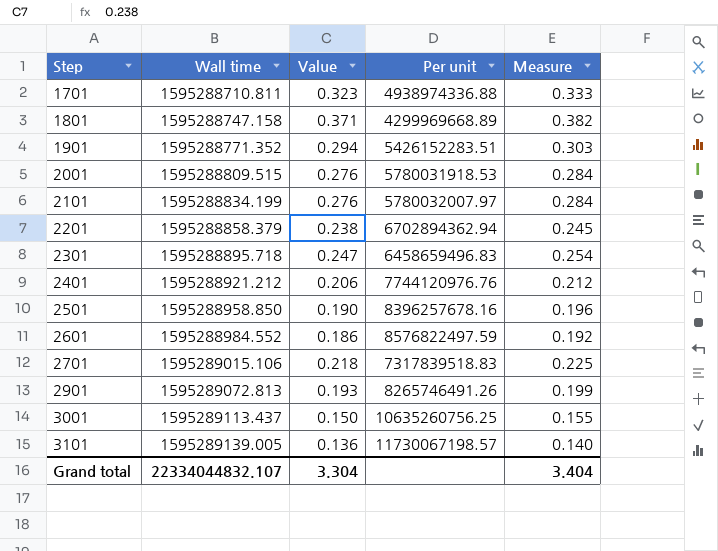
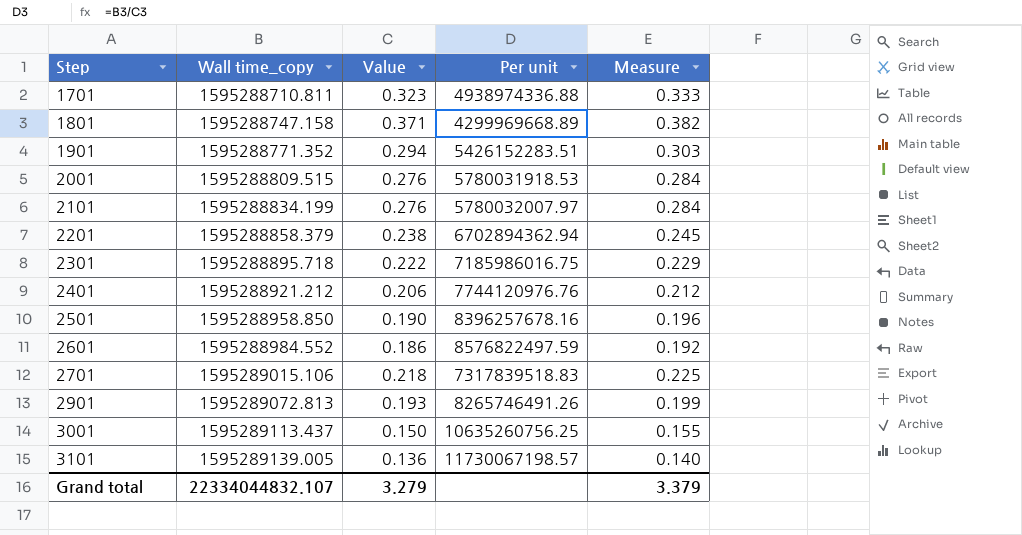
column name: Wall time -> Wall time_copy
2301 | Value: 0.247 -> 0.222
2301 | Per unit: 6458659496.83 -> 7185986016.75
2301 | Measure: 0.254 -> 0.229
Grand total | Value: 3.304 -> 3.279
Grand total | Measure: 3.404 -> 3.379

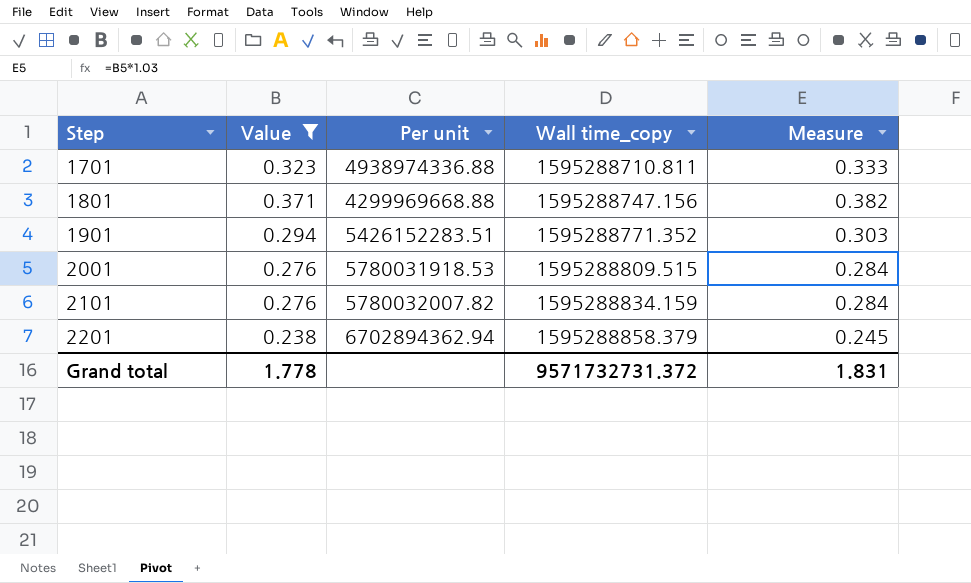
filter: none -> Value >= 0.238
column Wall time_copy | position: 2 -> 4
1801 | Per unit: 4299969668.89 -> 4299969668.88
1801 | Wall time_copy: 1595288747.158 -> 1595288747.156
2101 | Per unit: 5780032007.97 -> 5780032007.82
2101 | Wall time_copy: 1595288834.199 -> 1595288834.159
Grand total | Value: 3.279 -> 1.778
Grand total | Wall time_copy: 22334044832.107 -> 9571732731.372
Grand total | Measure: 3.379 -> 1.831

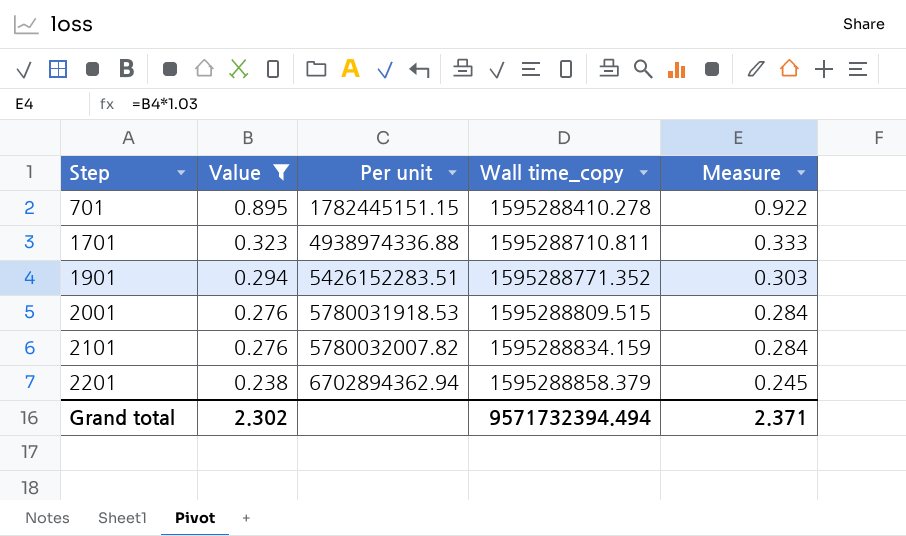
row 1801: 0.371 | 4299969668.88 | 1595288747.156 | 0.382 -> none
row 701: none -> 0.895 | 1782445151.15 | 1595288410.278 | 0.922
Grand total | Value: 1.778 -> 2.302
Grand total | Wall time_copy: 9571732731.372 -> 9571732394.494
Grand total | Measure: 1.831 -> 2.371

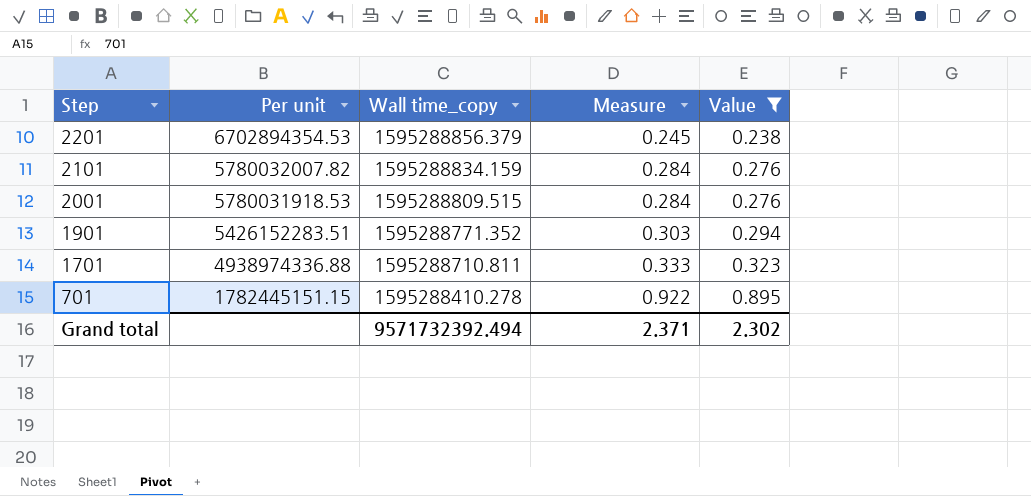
row order: Step ascending -> Step descending
column Value | position: 2 -> 5
2201 | Per unit: 6702894362.94 -> 6702894354.53
2201 | Wall time_copy: 1595288858.379 -> 1595288856.379
Grand total | Wall time_copy: 9571732394.494 -> 9571732392.494

